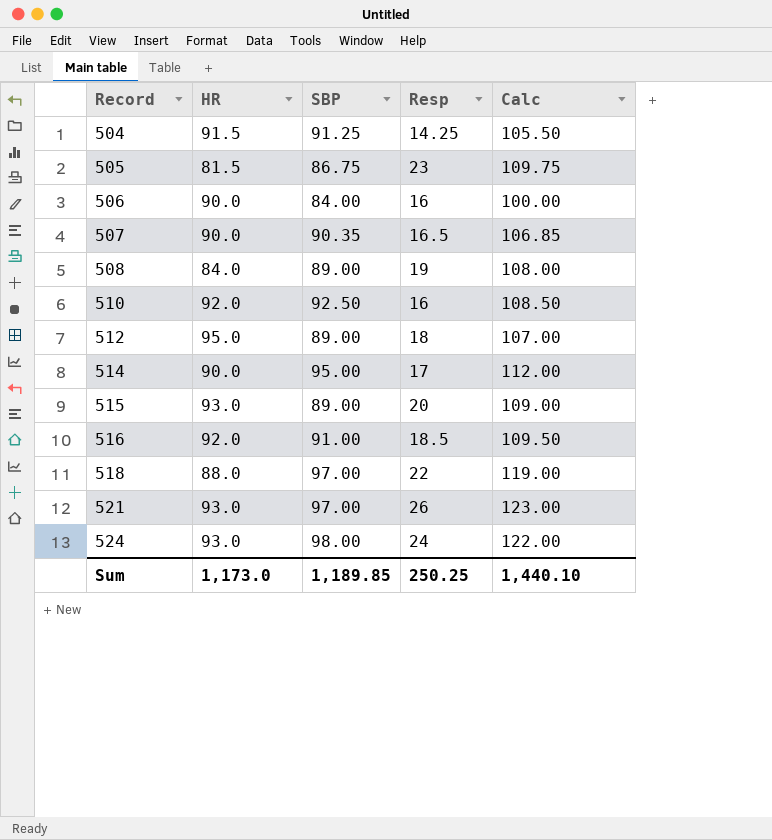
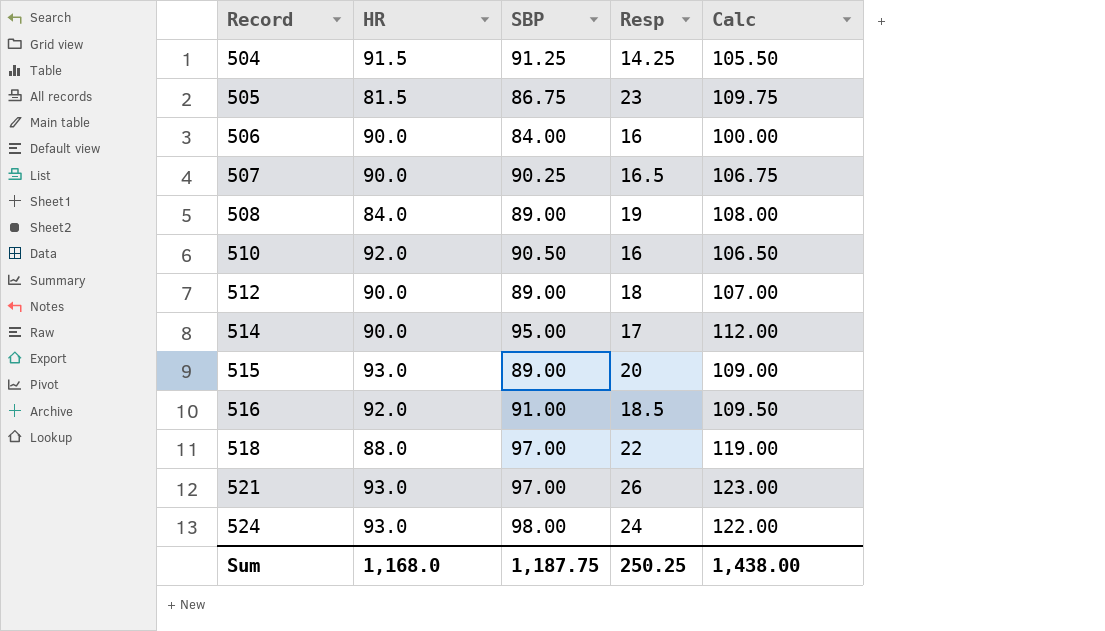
507 | SBP: 90.35 -> 90.25
507 | Calc: 106.85 -> 106.75
510 | SBP: 92.50 -> 90.50
510 | Calc: 108.50 -> 106.50
512 | HR: 95.0 -> 90.0
Sum | HR: 1,173.0 -> 1,168.0
Sum | SBP: 1,189.85 -> 1,187.75
Sum | Calc: 1,440.10 -> 1,438.00

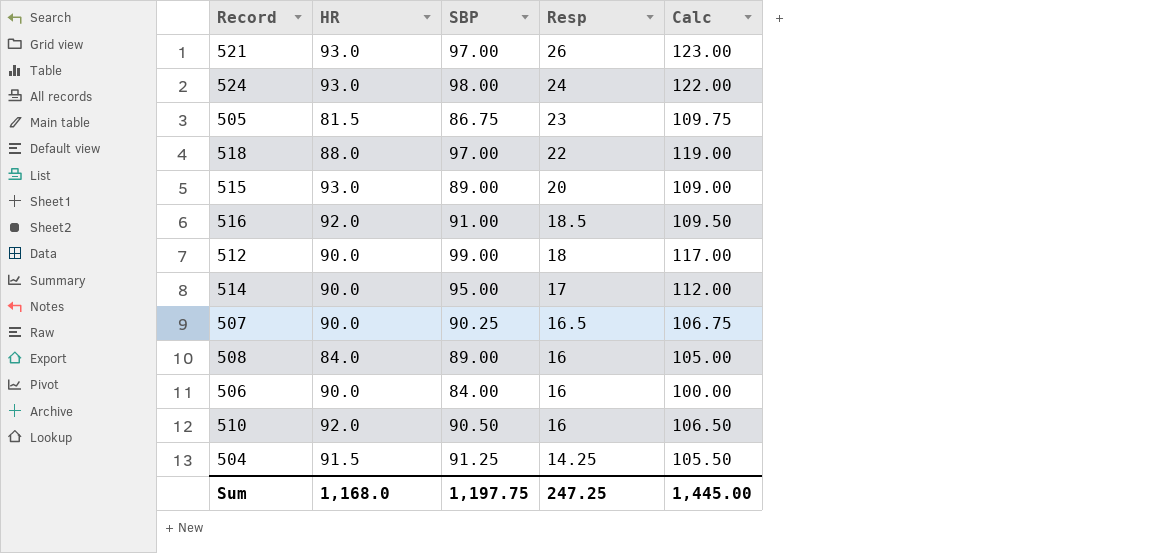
row order: Record ascending -> Resp descending
512 | SBP: 89.00 -> 99.00
512 | Calc: 107.00 -> 117.00
508 | Resp: 19 -> 16
508 | Calc: 108.00 -> 105.00
Sum | SBP: 1,187.75 -> 1,197.75
Sum | Resp: 250.25 -> 247.25
Sum | Calc: 1,438.00 -> 1,445.00

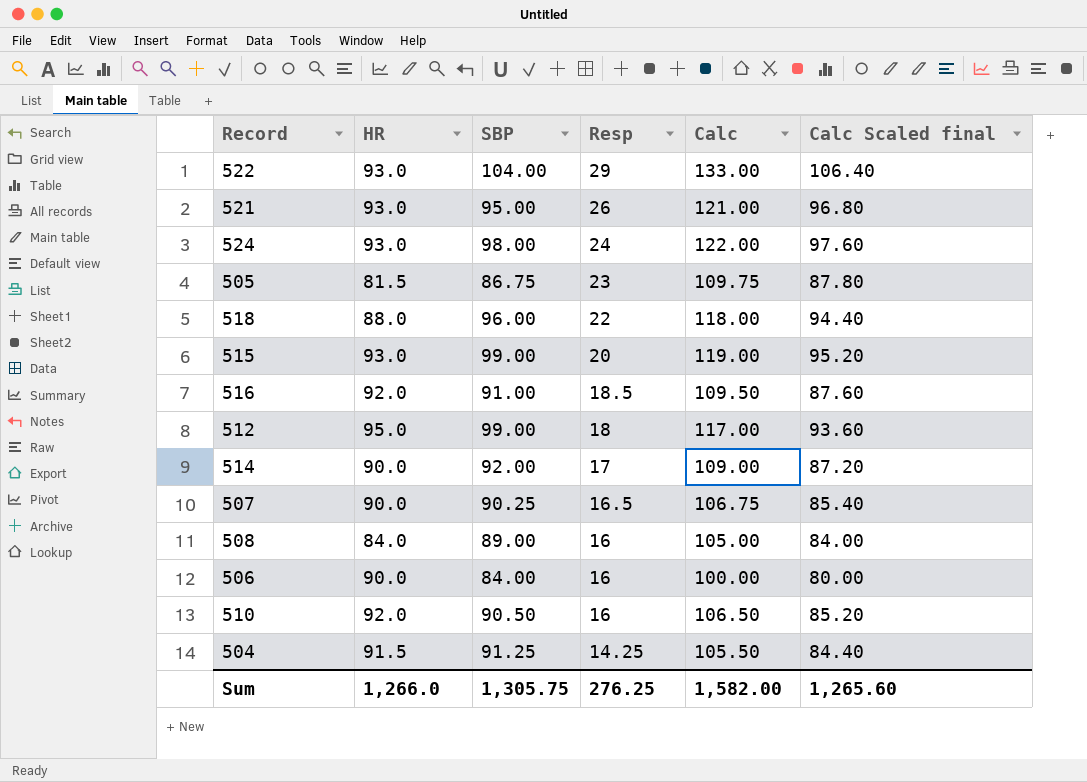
column Calc Scaled final | formula: none -> [Calc] * 0.8
row 522: none -> 93.0 | 104.00 | 29 | 133.00 | 106.40
521 | SBP: 97.00 -> 95.00
521 | Calc: 123.00 -> 121.00
518 | SBP: 97.00 -> 96.00
518 | Calc: 119.00 -> 118.00
515 | SBP: 89.00 -> 99.00
515 | Calc: 109.00 -> 119.00
512 | HR: 90.0 -> 95.0
514 | SBP: 95.00 -> 92.00
514 | Calc: 112.00 -> 109.00
Sum | HR: 1,168.0 -> 1,266.0
Sum | SBP: 1,197.75 -> 1,305.75
Sum | Resp: 247.25 -> 276.25
Sum | Calc: 1,445.00 -> 1,582.00

